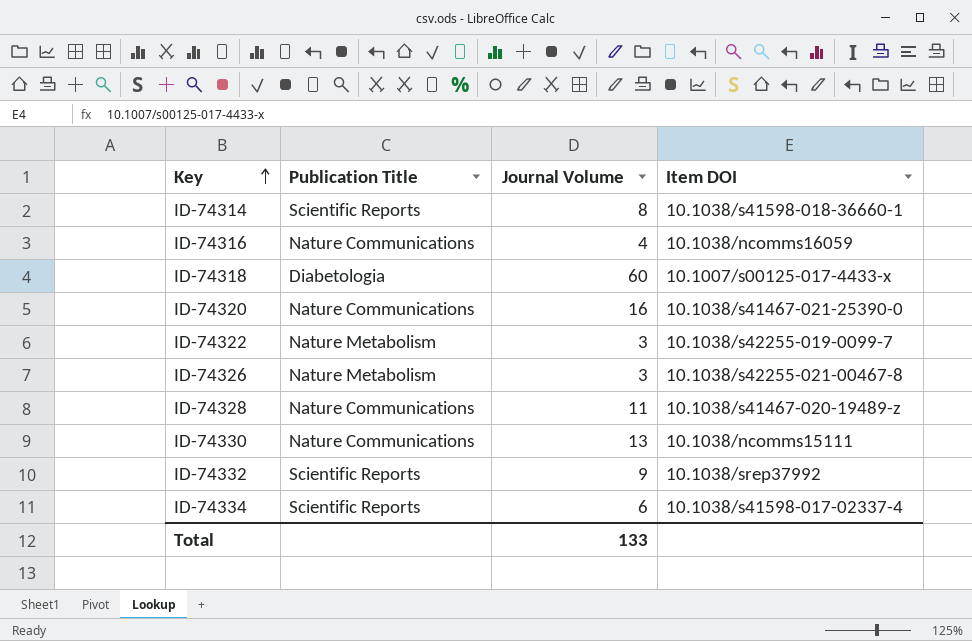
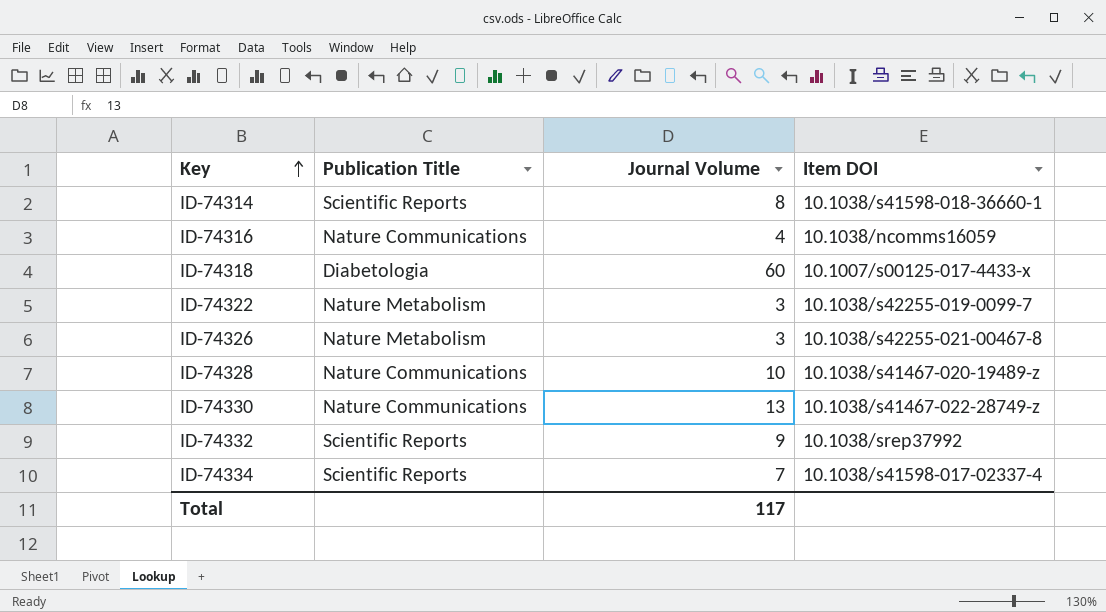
row ID-74320: Nature Communications | 16 | 10.1038/s41467-021-25390-0 -> none
ID-74328 | Journal Volume: 11 -> 10
ID-74330 | Item DOI: 10.1038/ncomms15111 -> 10.1038/s41467-022-28749-z
ID-74334 | Journal Volume: 6 -> 7
Total | Journal Volume: 133 -> 117

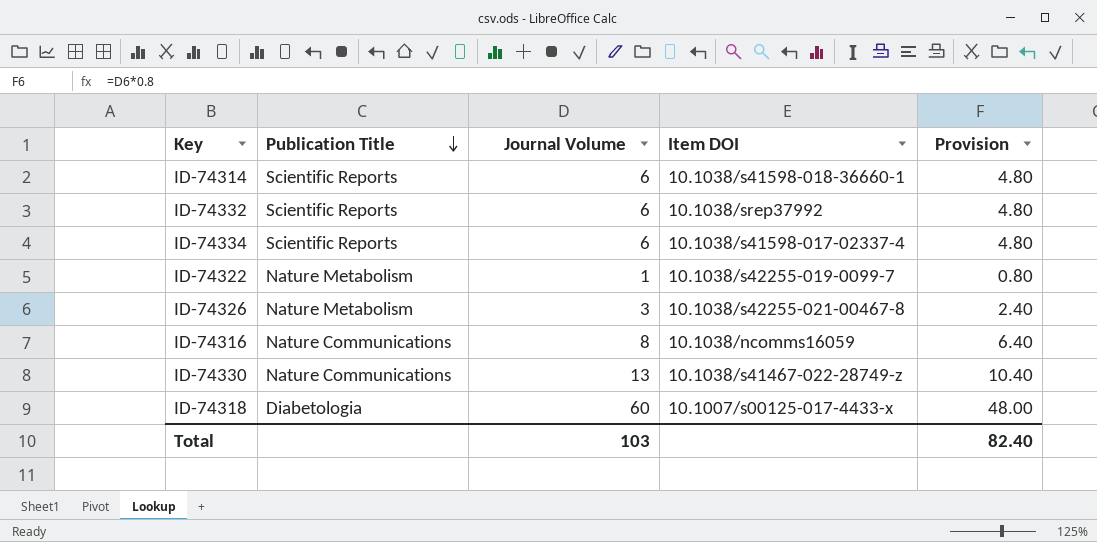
row order: Key ascending -> Publication Title descending
column Provision | formula: none -> [Journal Volume] * 0.8
row ID-74328: Nature Communications | 10 | 10.1038/s41467-020-19489-z -> none
ID-74314 | Journal Volume: 8 -> 6
ID-74332 | Journal Volume: 9 -> 6
ID-74334 | Journal Volume: 7 -> 6
ID-74322 | Journal Volume: 3 -> 1
ID-74316 | Journal Volume: 4 -> 8
Total | Journal Volume: 117 -> 103

